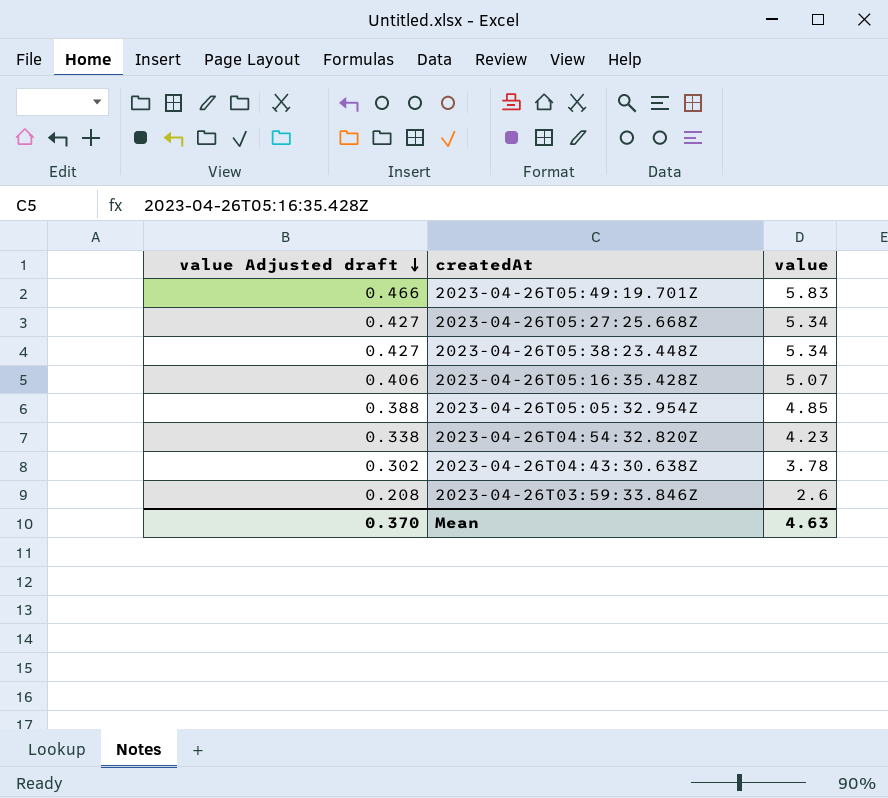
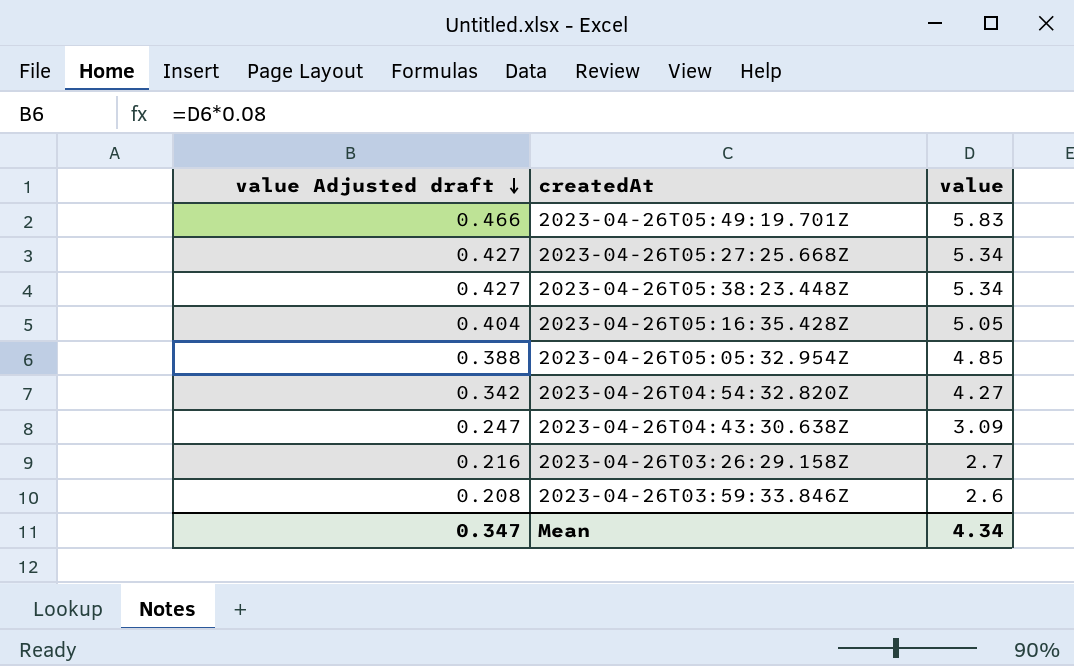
2023-04-26T05:16:35.428Z | value Adjusted draft: 0.406 -> 0.404
2023-04-26T05:16:35.428Z | value: 5.07 -> 5.05
2023-04-26T04:54:32.820Z | value Adjusted draft: 0.338 -> 0.342
2023-04-26T04:54:32.820Z | value: 4.23 -> 4.27
2023-04-26T04:43:30.638Z | value Adjusted draft: 0.302 -> 0.247
2023-04-26T04:43:30.638Z | value: 3.78 -> 3.09
row 2023-04-26T03:26:29.158Z: none -> 0.216 | 2.7
Mean | value Adjusted draft: 0.370 -> 0.347
Mean | value: 4.63 -> 4.34

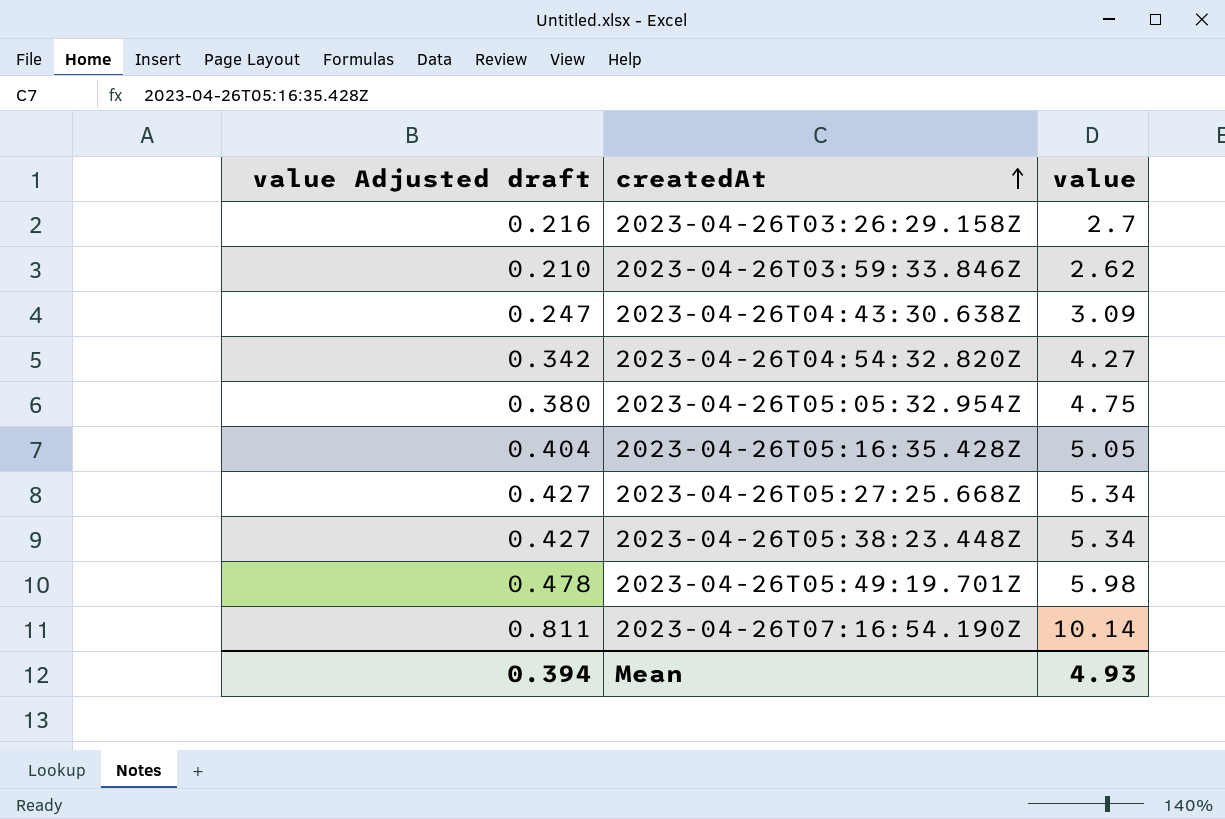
row order: value Adjusted draft descending -> createdAt ascending
2023-04-26T03:59:33.846Z | value Adjusted draft: 0.208 -> 0.210
2023-04-26T03:59:33.846Z | value: 2.6 -> 2.62
2023-04-26T05:05:32.954Z | value Adjusted draft: 0.388 -> 0.380
2023-04-26T05:05:32.954Z | value: 4.85 -> 4.75
2023-04-26T05:49:19.701Z | value Adjusted draft: 0.466 -> 0.478
2023-04-26T05:49:19.701Z | value: 5.83 -> 5.98
row 2023-04-26T07:16:54.190Z: none -> 0.811 | 10.14
Mean | value Adjusted draft: 0.347 -> 0.394
Mean | value: 4.34 -> 4.93

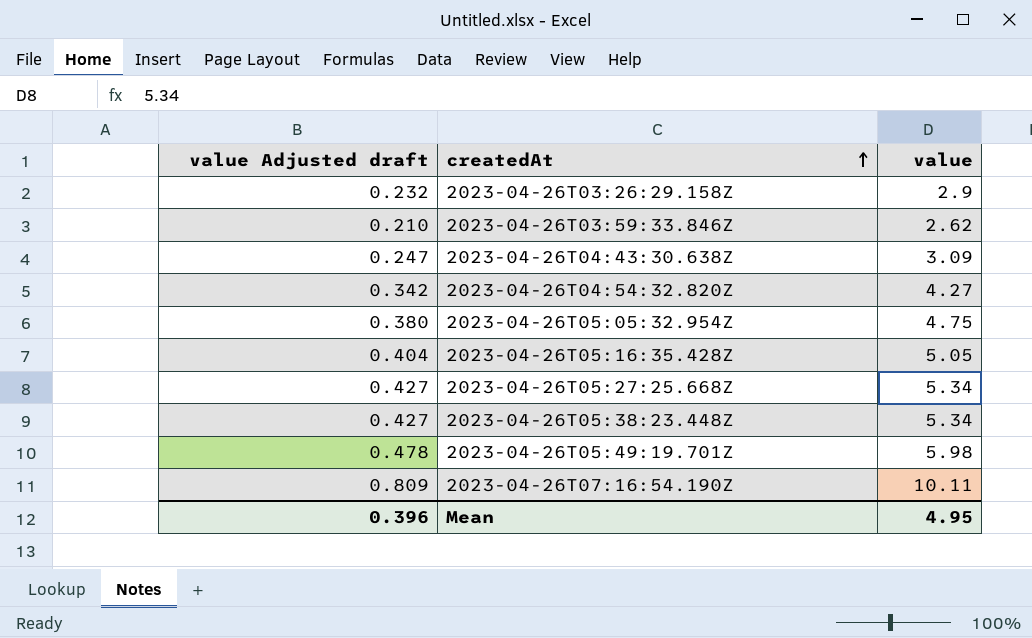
2023-04-26T03:26:29.158Z | value Adjusted draft: 0.216 -> 0.232
2023-04-26T03:26:29.158Z | value: 2.7 -> 2.9
2023-04-26T07:16:54.190Z | value Adjusted draft: 0.811 -> 0.809
2023-04-26T07:16:54.190Z | value: 10.14 -> 10.11
Mean | value Adjusted draft: 0.394 -> 0.396
Mean | value: 4.93 -> 4.95

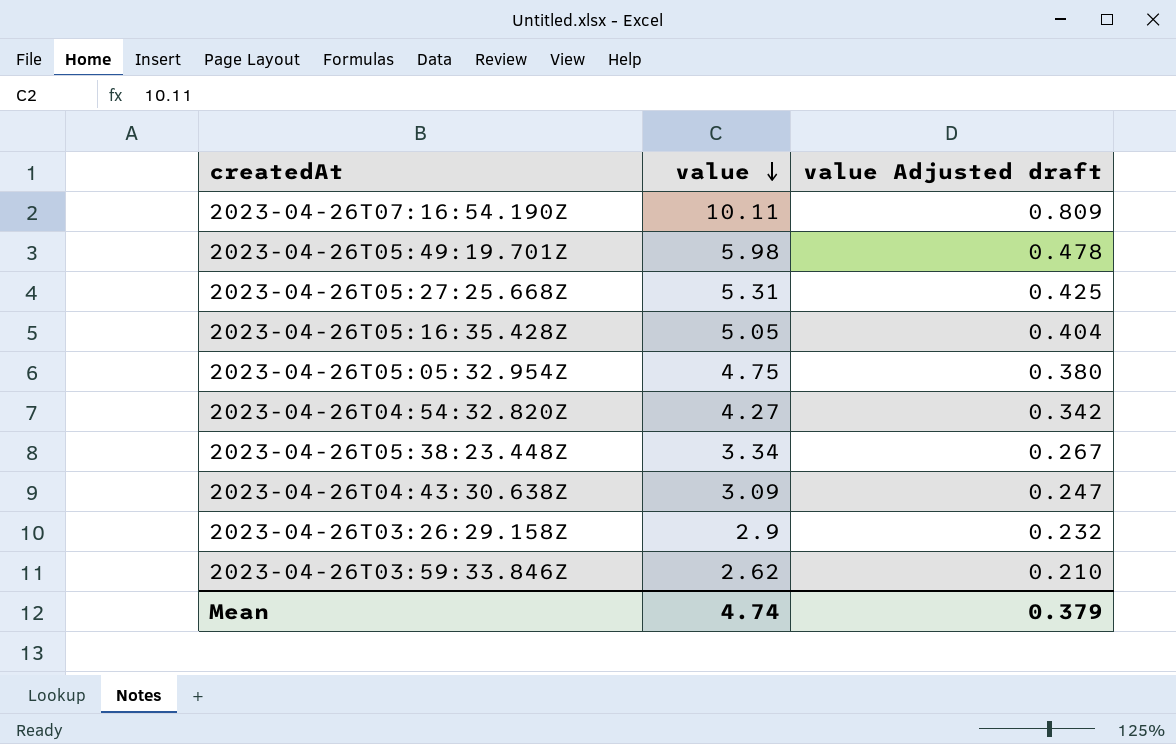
row order: createdAt ascending -> value descending
column value Adjusted draft | position: 1 -> 3
2023-04-26T05:27:25.668Z | value: 5.34 -> 5.31
2023-04-26T05:27:25.668Z | value Adjusted draft: 0.427 -> 0.425
2023-04-26T05:38:23.448Z | value: 5.34 -> 3.34
2023-04-26T05:38:23.448Z | value Adjusted draft: 0.427 -> 0.267
Mean | value: 4.95 -> 4.74
Mean | value Adjusted draft: 0.396 -> 0.379

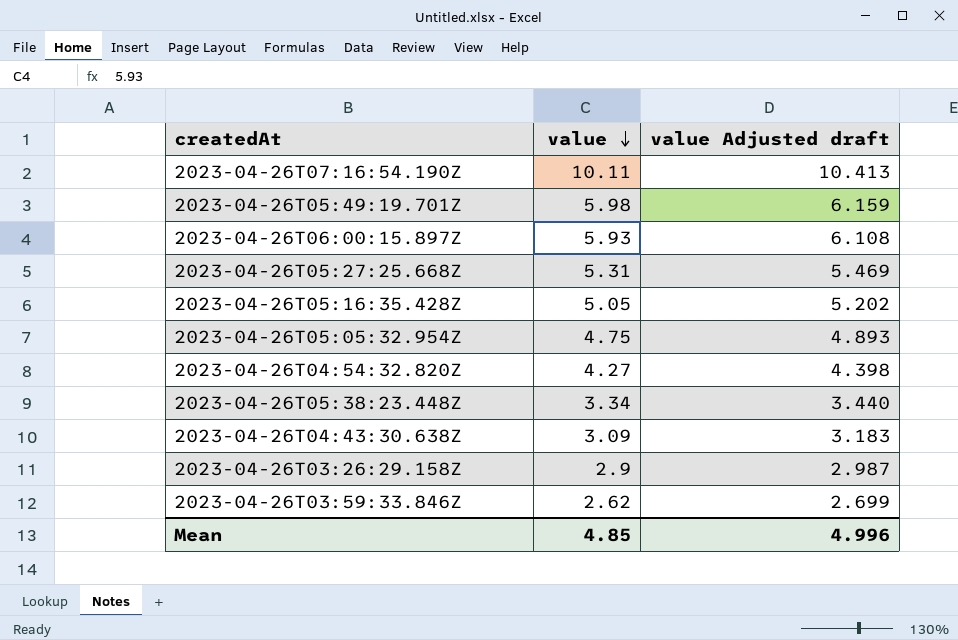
column value Adjusted draft | formula: [value] * 0.08 -> [value] * 1.03
row 2023-04-26T06:00:15.897Z: none -> 5.93 | 6.108
Mean | value: 4.74 -> 4.85
Mean | value Adjusted draft: 0.379 -> 4.996

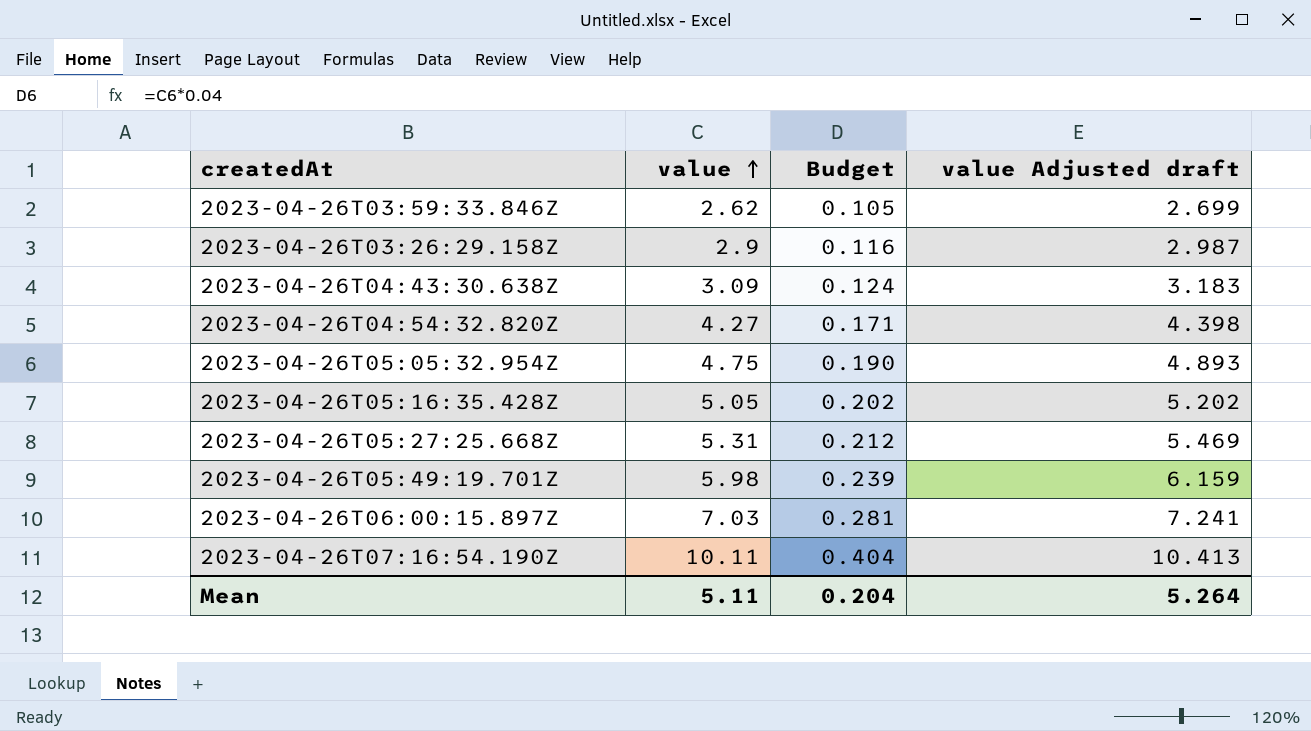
row order: value descending -> value ascending
column Budget | formula: none -> [value] * 0.04
row 2023-04-26T05:38:23.448Z: 3.34 | 3.440 -> none
2023-04-26T06:00:15.897Z | value: 5.93 -> 7.03
2023-04-26T06:00:15.897Z | value Adjusted draft: 6.108 -> 7.241
Mean | value: 4.85 -> 5.11
Mean | value Adjusted draft: 4.996 -> 5.264

